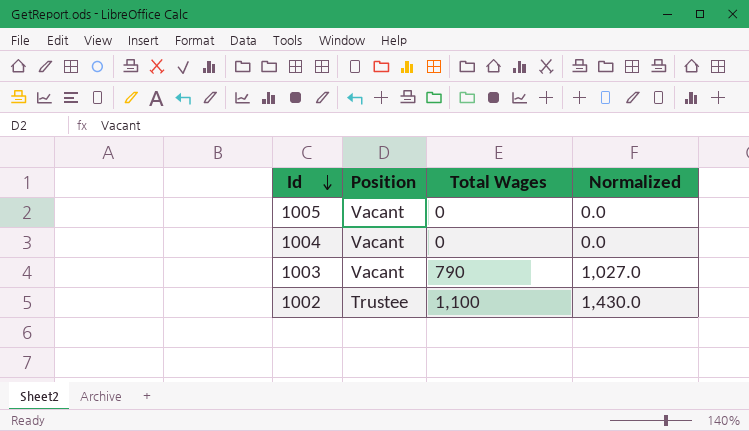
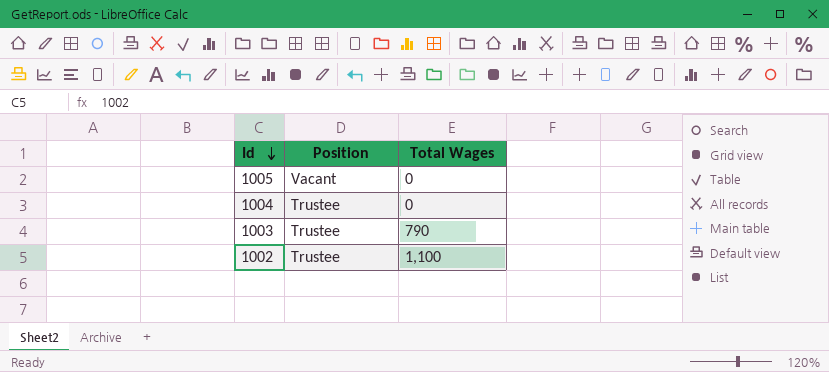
column Normalized | formula: [Total Wages] * 1.3 -> none
1004 | Position: Vacant -> Trustee
1003 | Position: Vacant -> Trustee

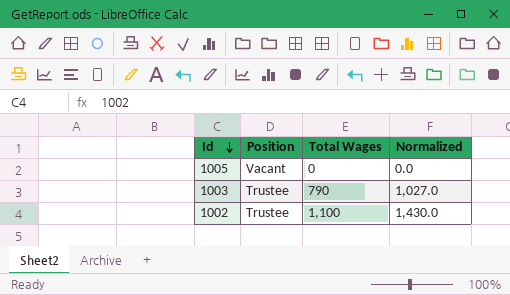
column Normalized | formula: none -> [Total Wages] * 1.3
row 1004: Trustee | 0 -> none

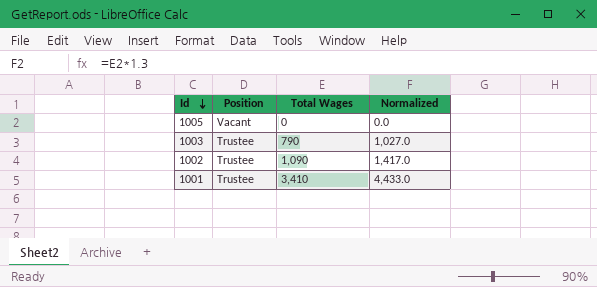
1002 | Total Wages: 1,100 -> 1,090
1002 | Normalized: 1,430.0 -> 1,417.0
row 1001: none -> Trustee | 3,410 | 4,433.0

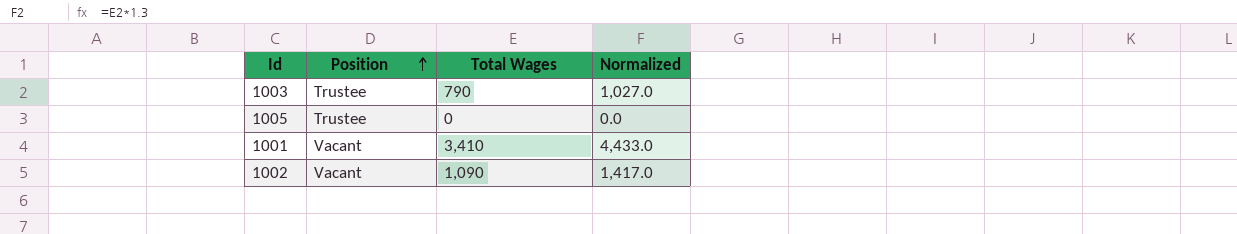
row order: Id descending -> Position ascending
1005 | Position: Vacant -> Trustee
1001 | Position: Trustee -> Vacant
1002 | Position: Trustee -> Vacant

